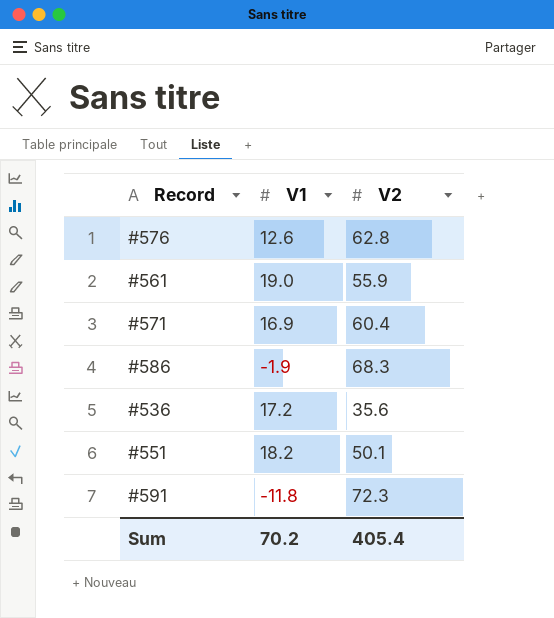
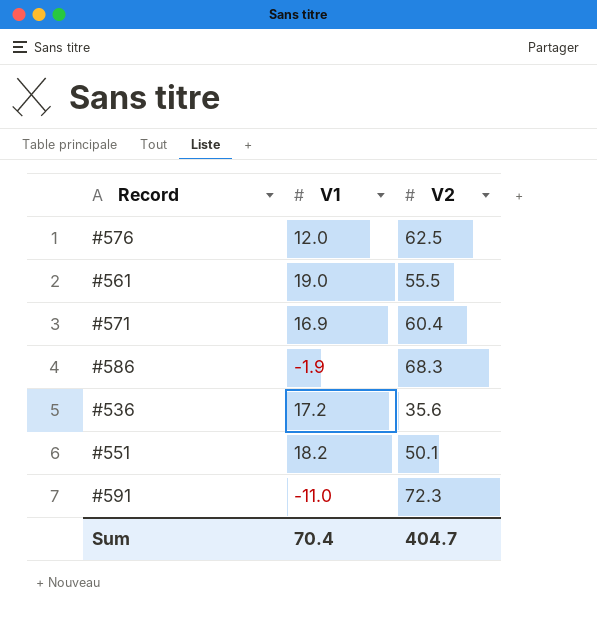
#576 | V1: 12.6 -> 12.0
#576 | V2: 62.8 -> 62.5
#561 | V2: 55.9 -> 55.5
#591 | V1: -11.8 -> -11.0
Sum | V1: 70.2 -> 70.4
Sum | V2: 405.4 -> 404.7

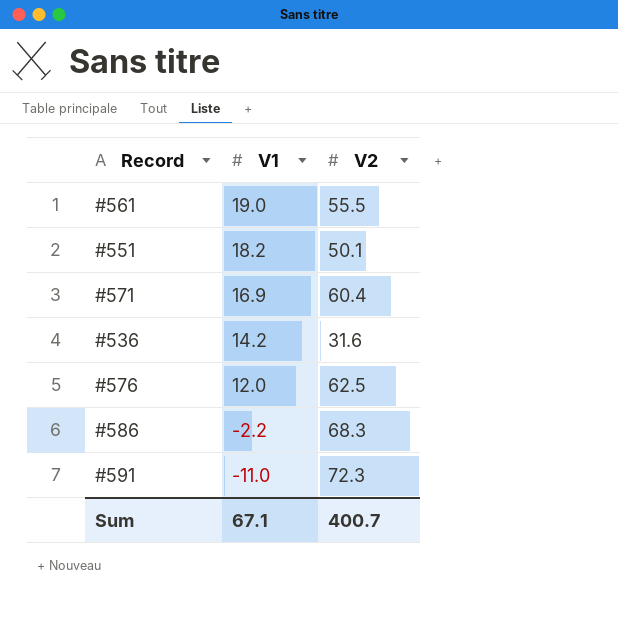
row order: none -> V1 descending
#536 | V1: 17.2 -> 14.2
#536 | V2: 35.6 -> 31.6
#586 | V1: -1.9 -> -2.2
Sum | V1: 70.4 -> 67.1
Sum | V2: 404.7 -> 400.7

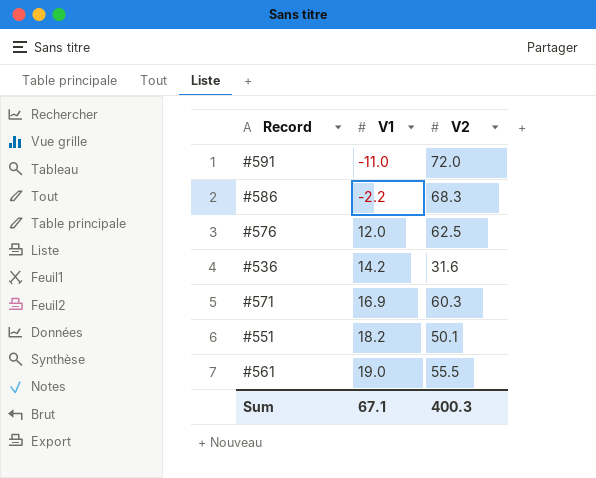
row order: V1 descending -> V1 ascending
#591 | V2: 72.3 -> 72.0
#571 | V2: 60.4 -> 60.3
Sum | V2: 400.7 -> 400.3

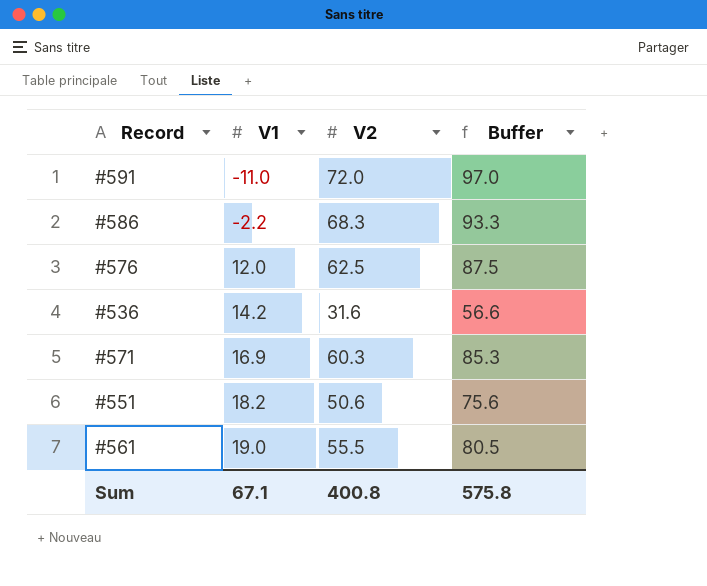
column Buffer | formula: none -> [V2] + 25
#551 | V2: 50.1 -> 50.6
Sum | V2: 400.3 -> 400.8

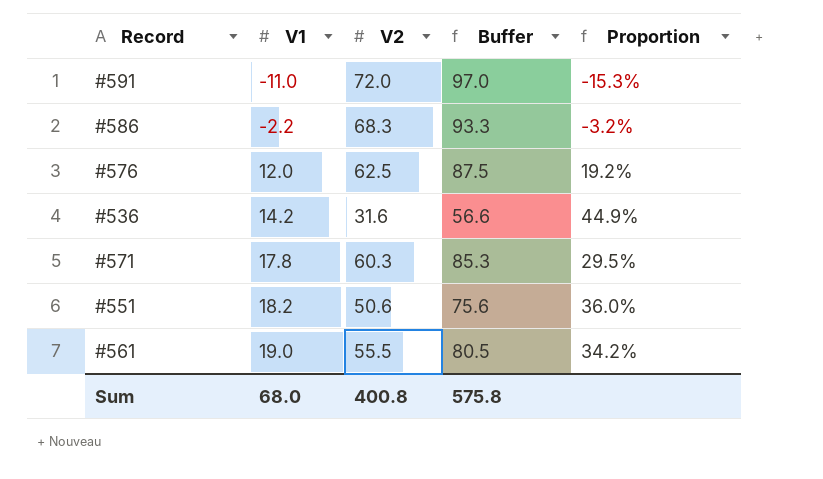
column Proportion | formula: none -> [V1] / [V2]
#571 | V1: 16.9 -> 17.8
Sum | V1: 67.1 -> 68.0

